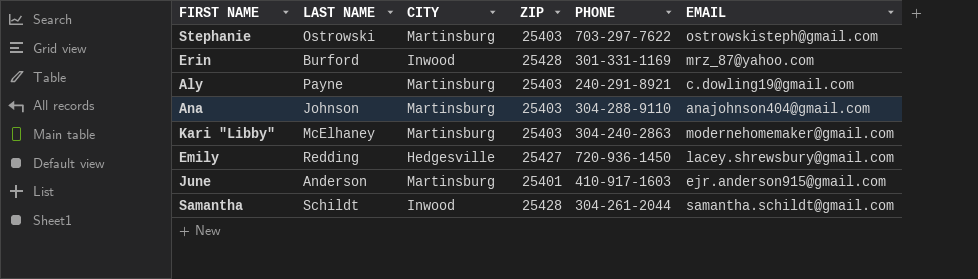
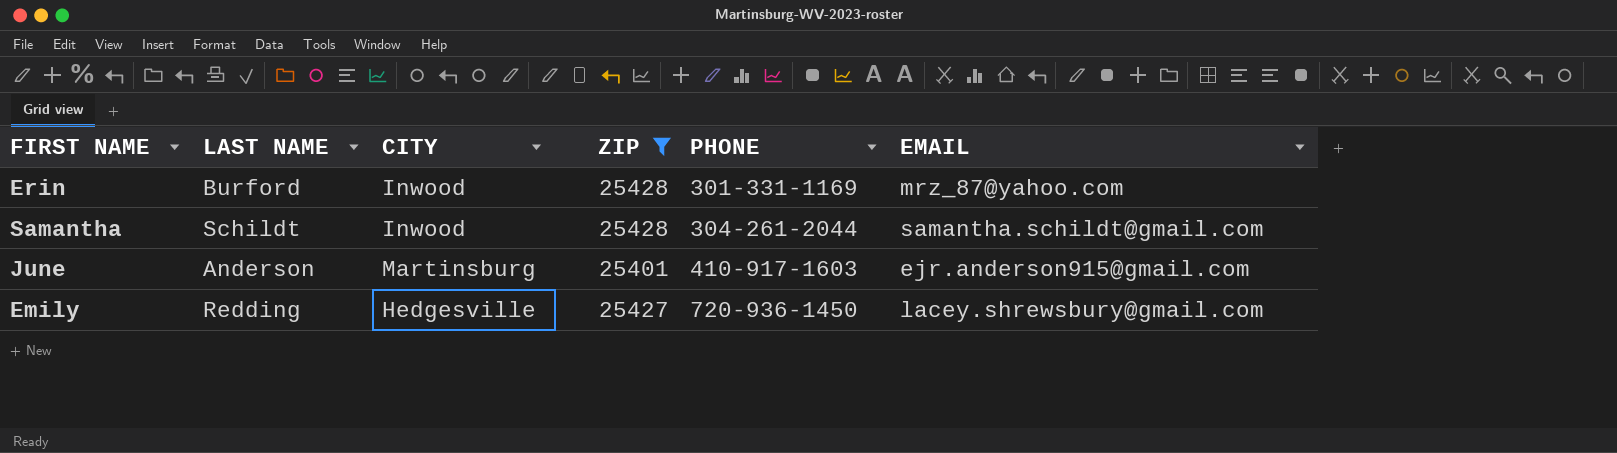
filter: none -> ZIP != 25403
row order: none -> PHONE ascending

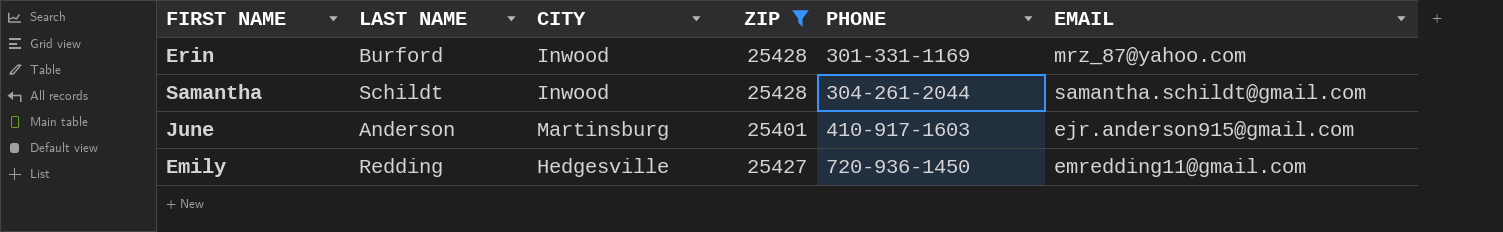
Emily | EMAIL: lacey.shrewsbury@gmail.com -> emredding11@gmail.com

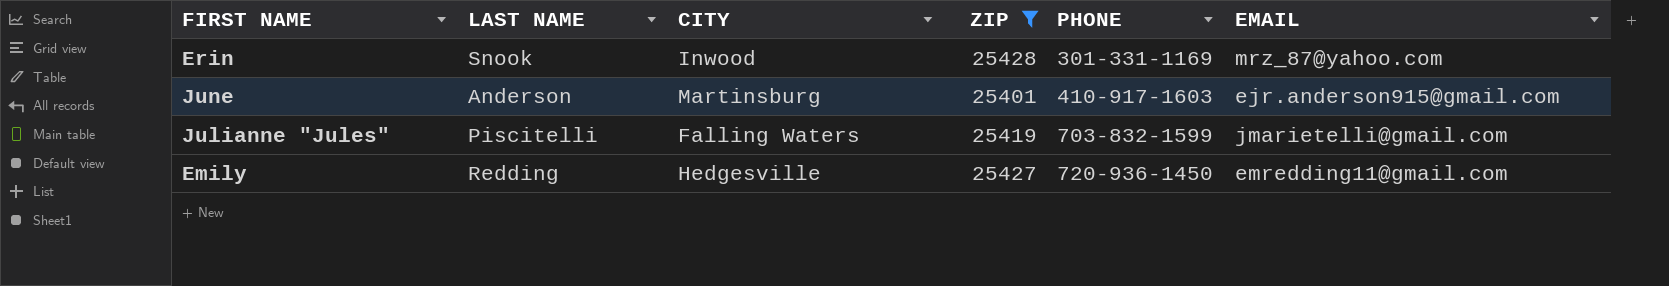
row Samantha: Schildt | Inwood | 25428 | 304-261-2044 | samantha.schildt@gmail.com -> none
Erin | LAST NAME: Burford -> Snook
row Julianne "Jules": none -> Piscitelli | Falling Waters | 25419 | 703-832-1599 | jmarietelli@gmail.com

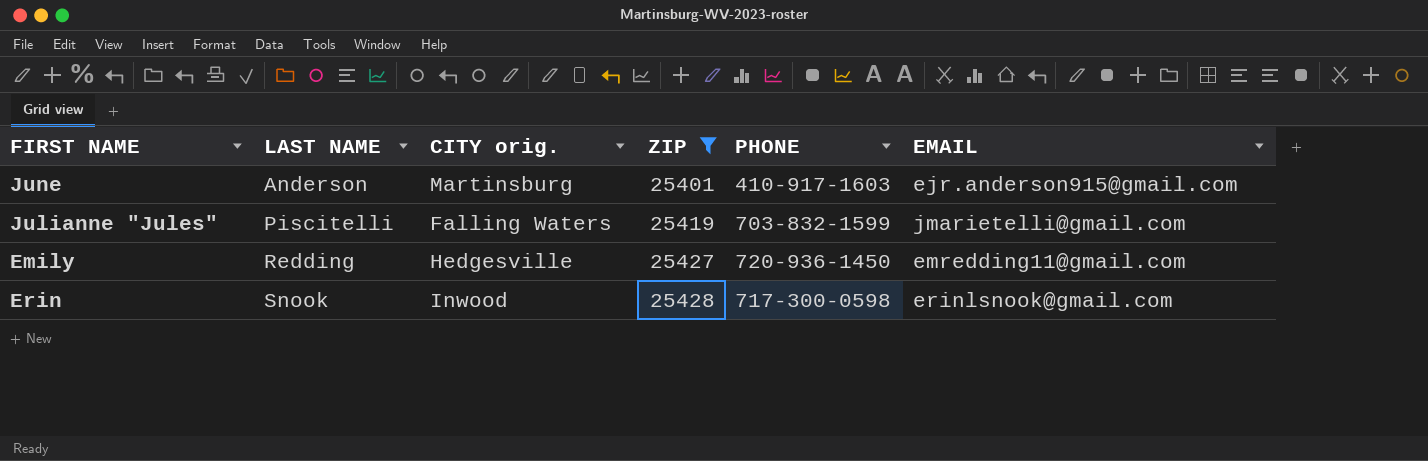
row order: PHONE ascending -> LAST NAME ascending
column name: CITY -> CITY orig.
Erin | PHONE: 301-331-1169 -> 717-300-0598
Erin | EMAIL: mrz_87@yahoo.com -> erinlsnook@gmail.com

